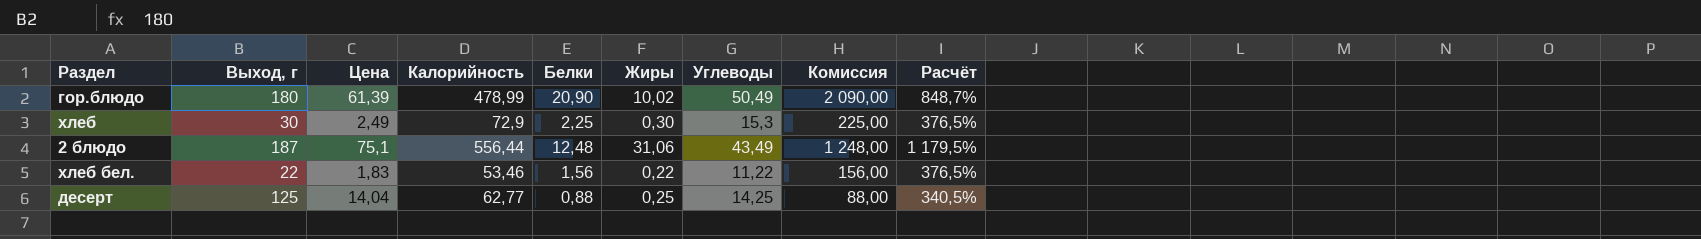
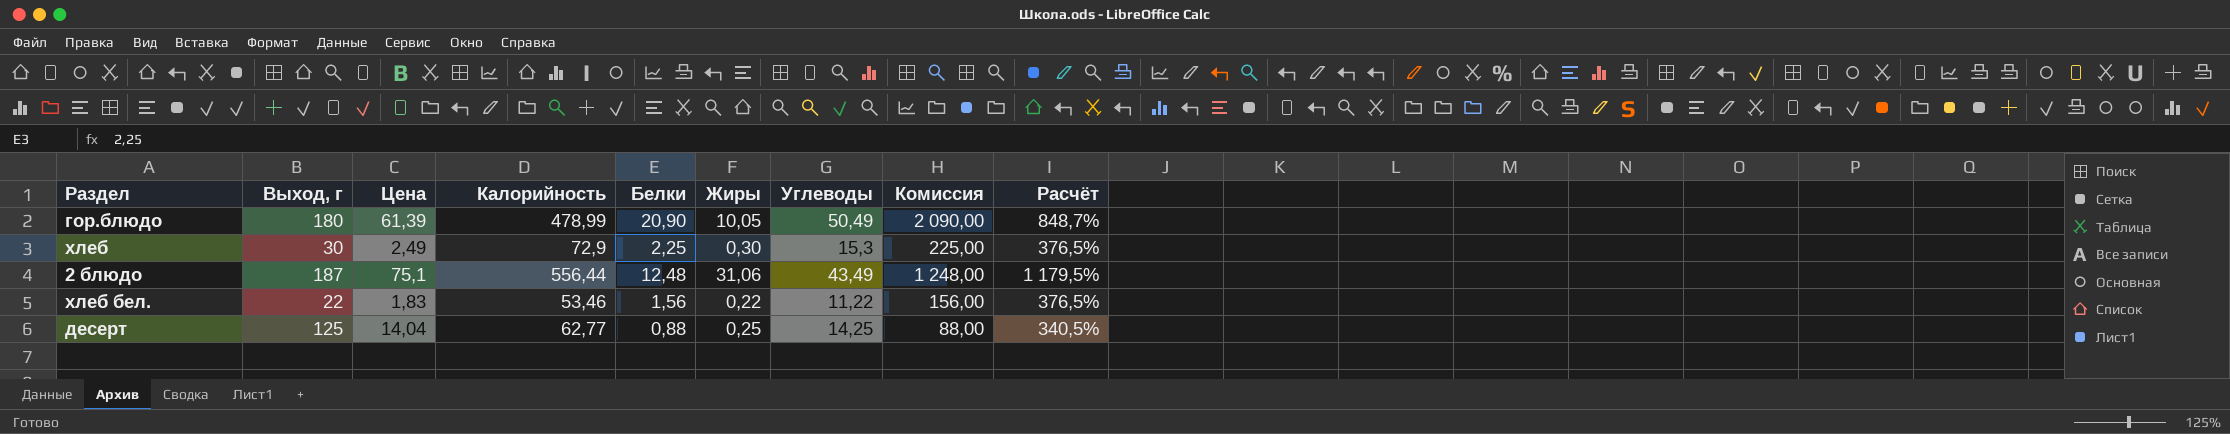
гор.блюдо | Жиры: 10,02 -> 10,05

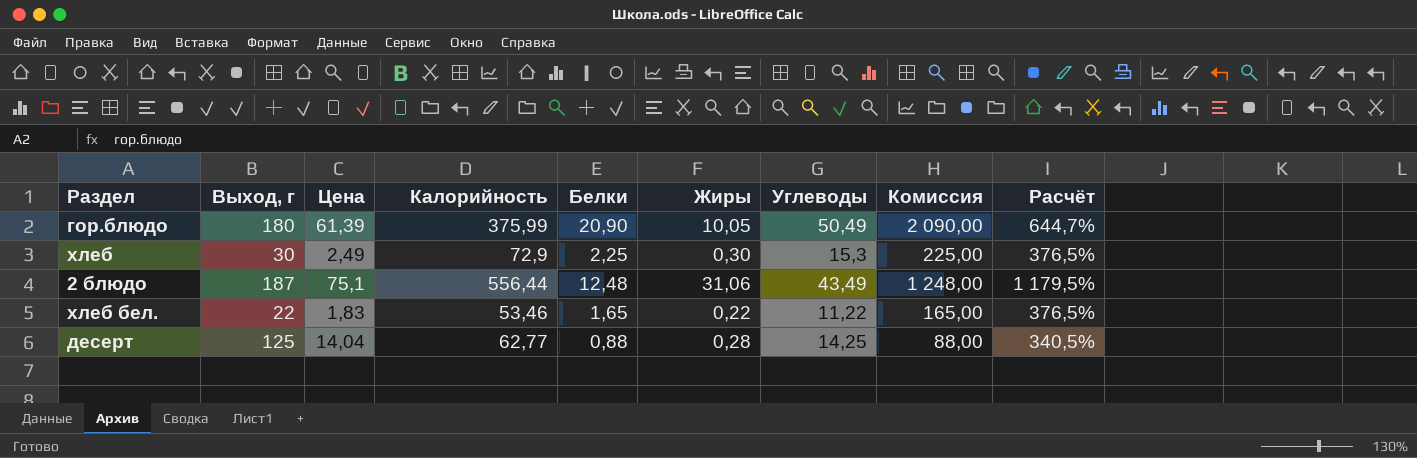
гор.блюдо | Калорийность: 478,99 -> 375,99
гор.блюдо | Расчёт: 848,7% -> 644,7%
хлеб бел. | Белки: 1,56 -> 1,65
хлеб бел. | Комиссия: 156,00 -> 165,00
десерт | Жиры: 0,25 -> 0,28

